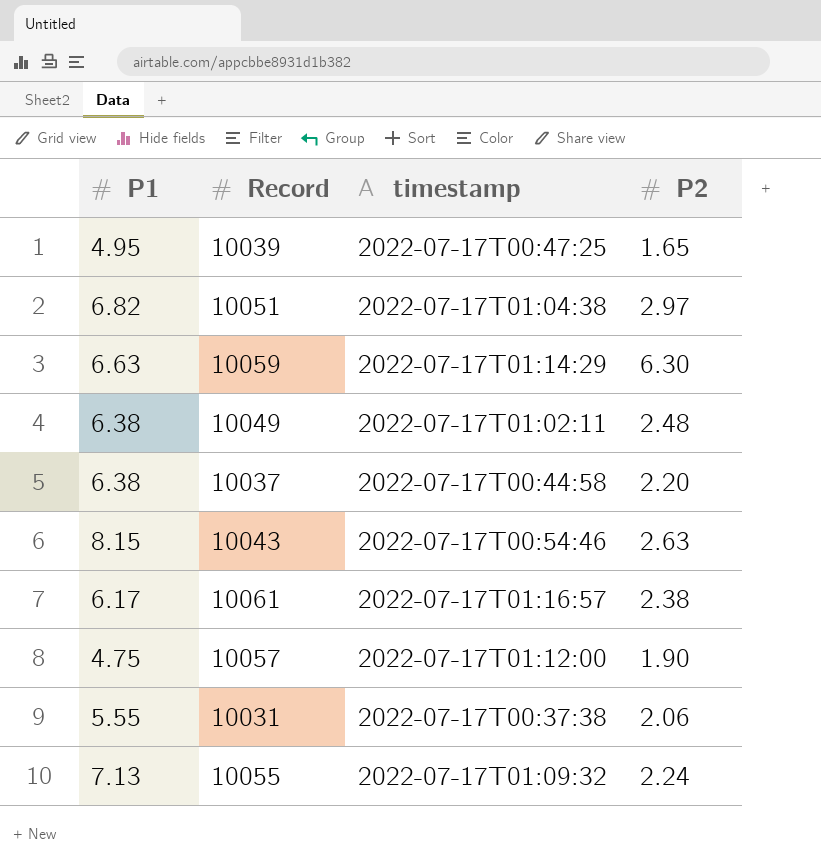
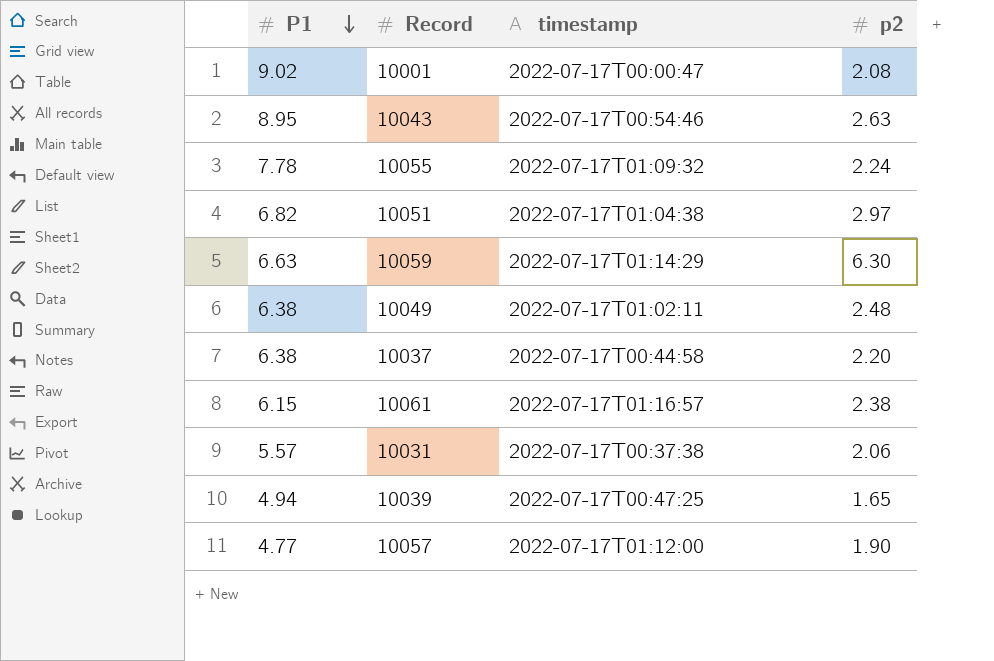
row order: none -> P1 descending
column name: P2 -> p2
row 10001: none -> 9.02 | 2022-07-17T00:00:47 | 2.08
10043 | P1: 8.15 -> 8.95
10055 | P1: 7.13 -> 7.78
10061 | P1: 6.17 -> 6.15
10031 | P1: 5.55 -> 5.57
10039 | P1: 4.95 -> 4.94
10057 | P1: 4.75 -> 4.77

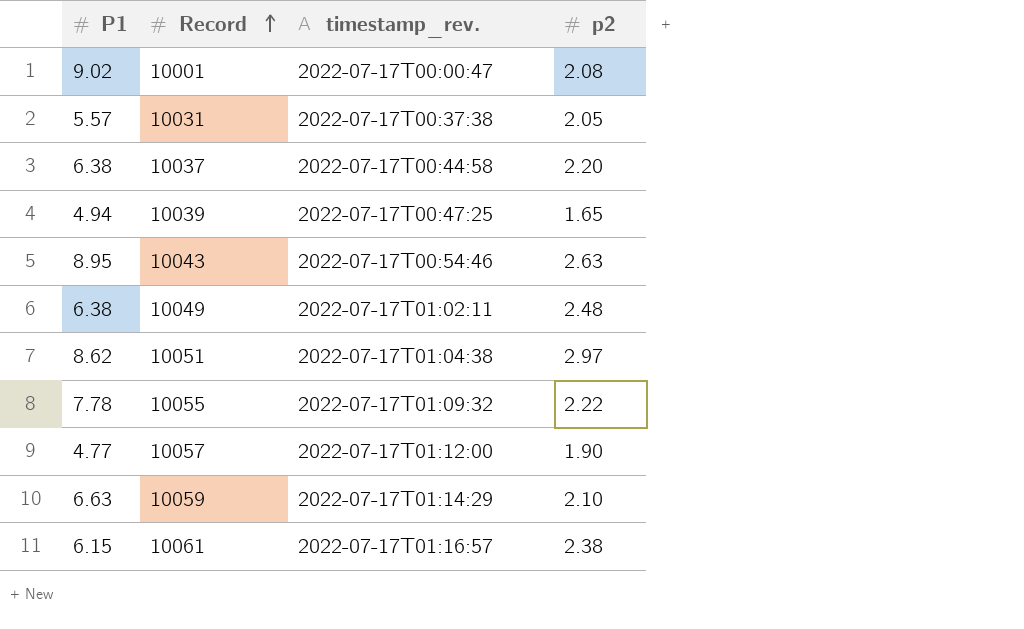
row order: P1 descending -> Record ascending
column name: timestamp -> timestamp_rev.
10031 | p2: 2.06 -> 2.05
10051 | P1: 6.82 -> 8.62
10055 | p2: 2.24 -> 2.22
10059 | p2: 6.30 -> 2.10

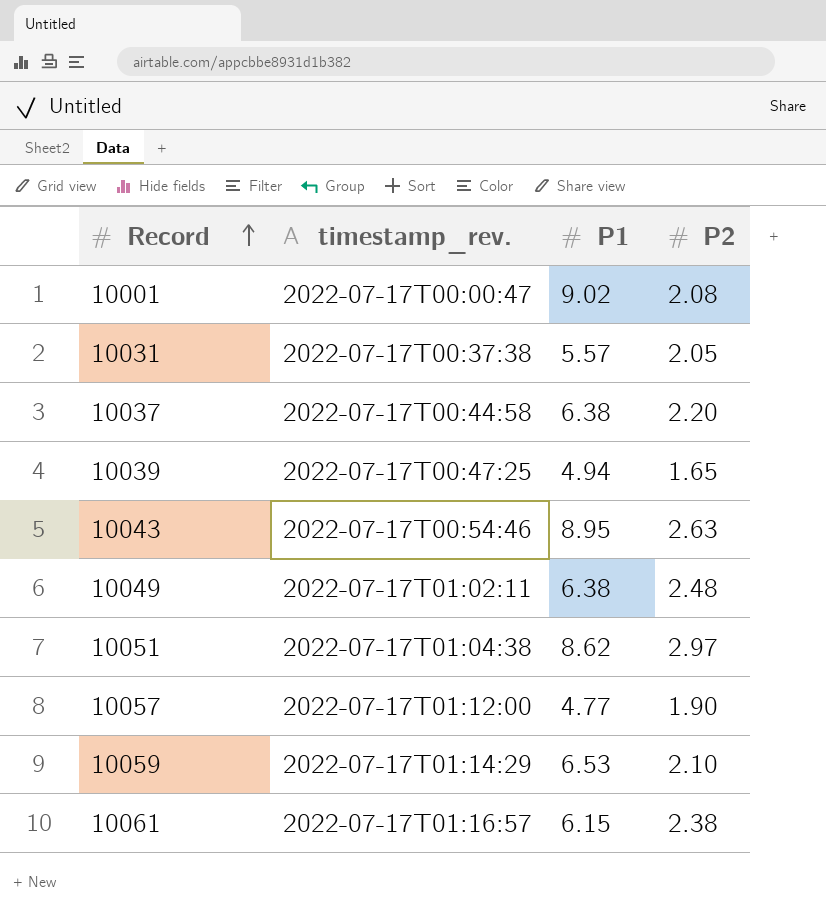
column P1 | position: 1 -> 3
column name: p2 -> P2
row 10055: 7.78 | 2022-07-17T01:09:32 | 2.22 -> none
10059 | P1: 6.63 -> 6.53

